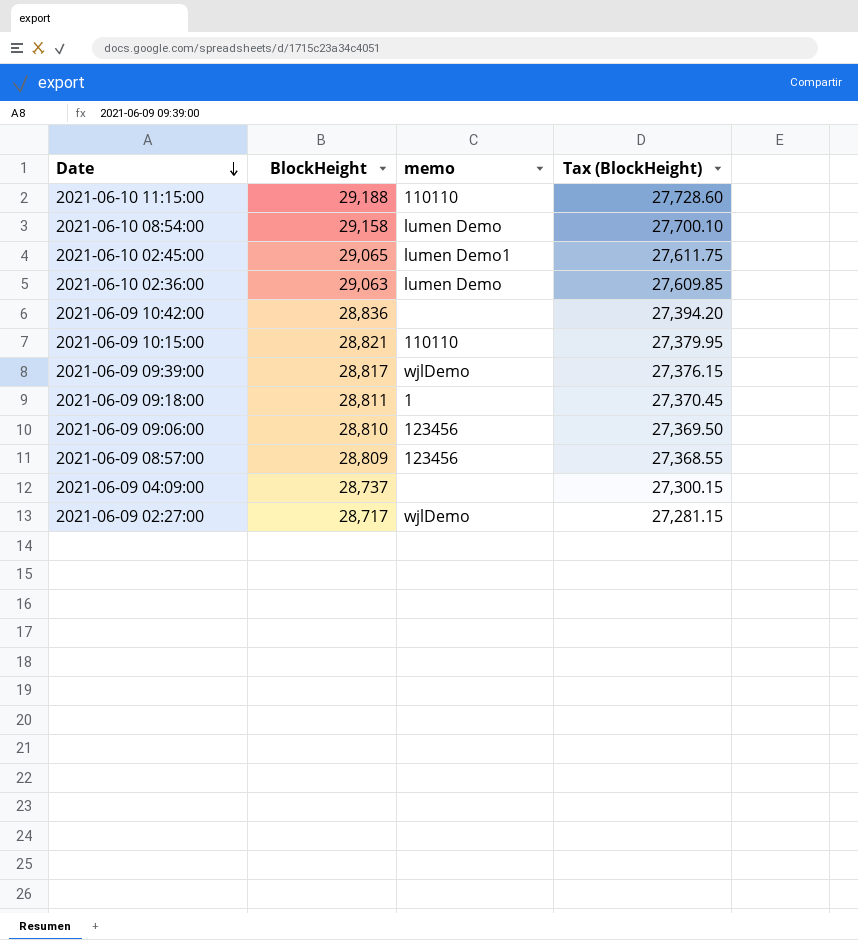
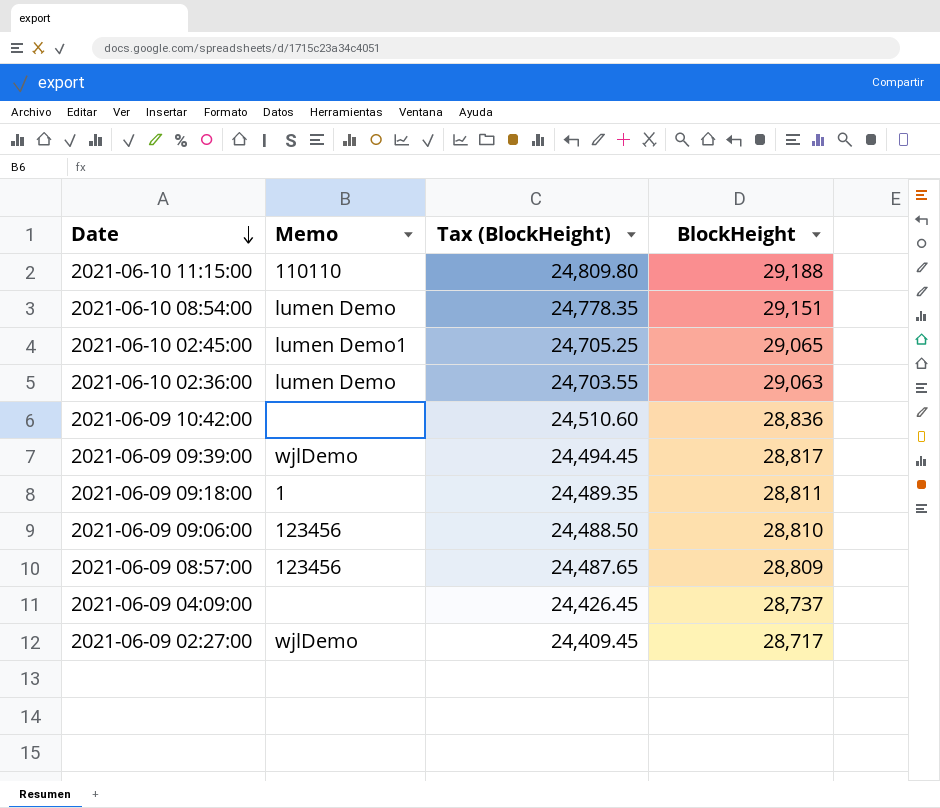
column name: memo -> Memo
column Tax (BlockHeight) | formula: [BlockHeight] * 0.95 -> [BlockHeight] * 0.85
column BlockHeight | position: 2 -> 4
row 2021-06-09 10:15:00: 28,821 | 110110 | 27,379.95 -> none
2021-06-10 08:54:00 | BlockHeight: 29,158 -> 29,151

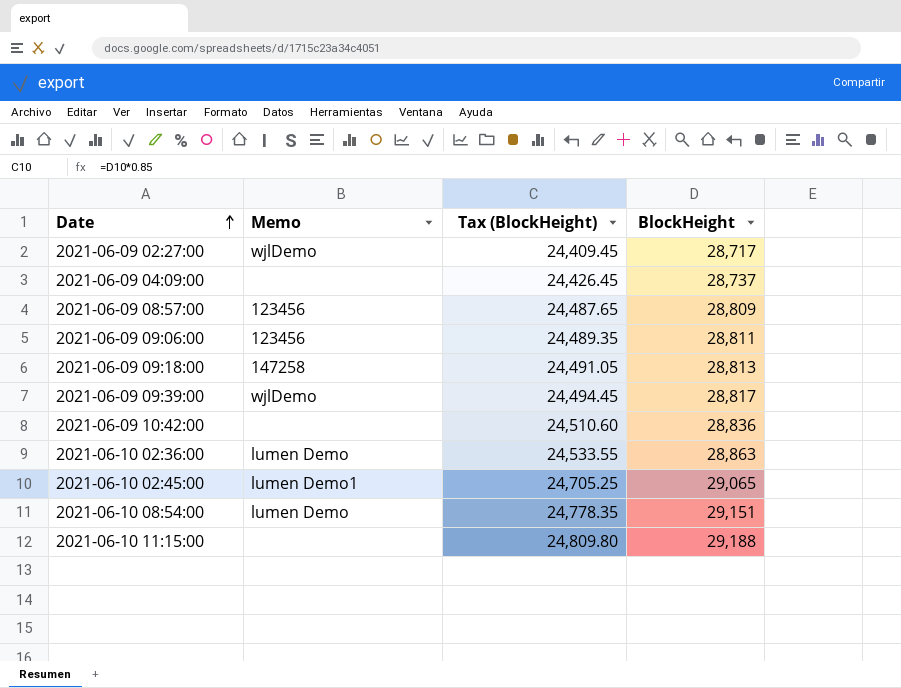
row order: Date descending -> Date ascending
2021-06-09 09:06:00 | Tax (BlockHeight): 24,488.50 -> 24,489.35
2021-06-09 09:06:00 | BlockHeight: 28,810 -> 28,811
2021-06-09 09:18:00 | Memo: 1 -> 147258
2021-06-09 09:18:00 | Tax (BlockHeight): 24,489.35 -> 24,491.05
2021-06-09 09:18:00 | BlockHeight: 28,811 -> 28,813
2021-06-10 02:36:00 | Tax (BlockHeight): 24,703.55 -> 24,533.55
2021-06-10 02:36:00 | BlockHeight: 29,063 -> 28,863
2021-06-10 11:15:00 | Memo: 110110 -> none

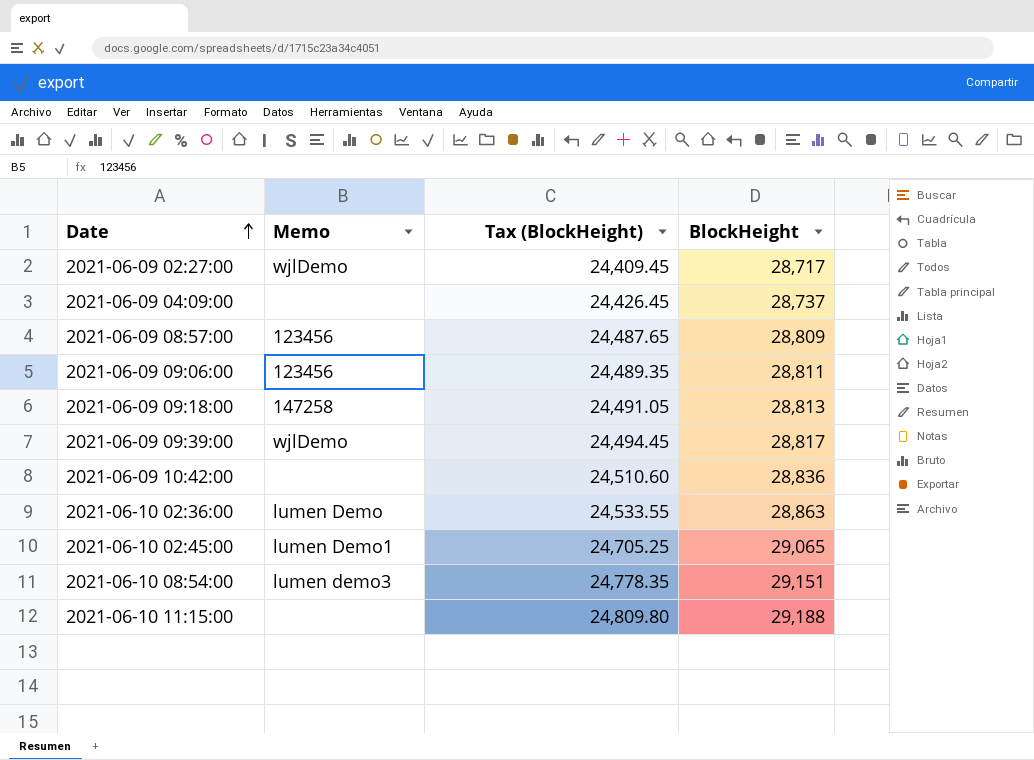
2021-06-10 08:54:00 | Memo: lumen Demo -> lumen demo3

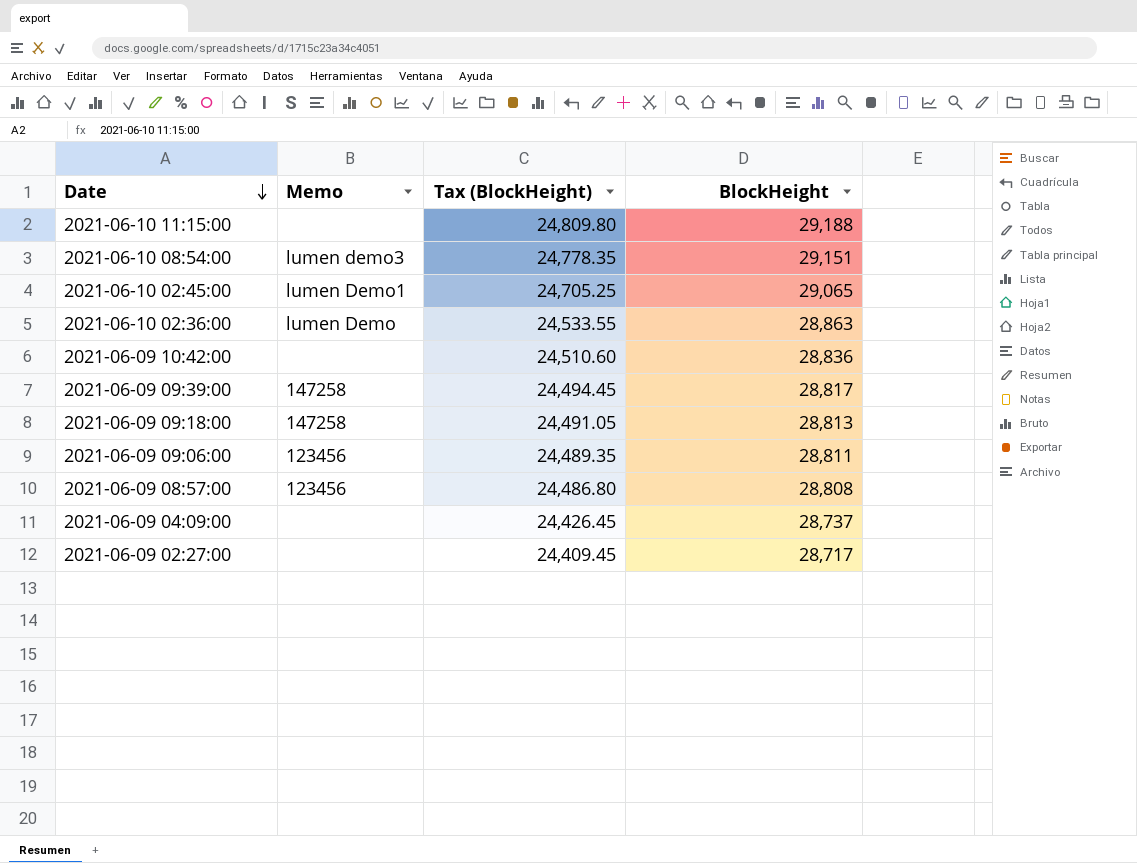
row order: Date ascending -> Date descending
2021-06-09 09:39:00 | Memo: wjlDemo -> 147258
2021-06-09 08:57:00 | Tax (BlockHeight): 24,487.65 -> 24,486.80
2021-06-09 08:57:00 | BlockHeight: 28,809 -> 28,808
2021-06-09 02:27:00 | Memo: wjlDemo -> none

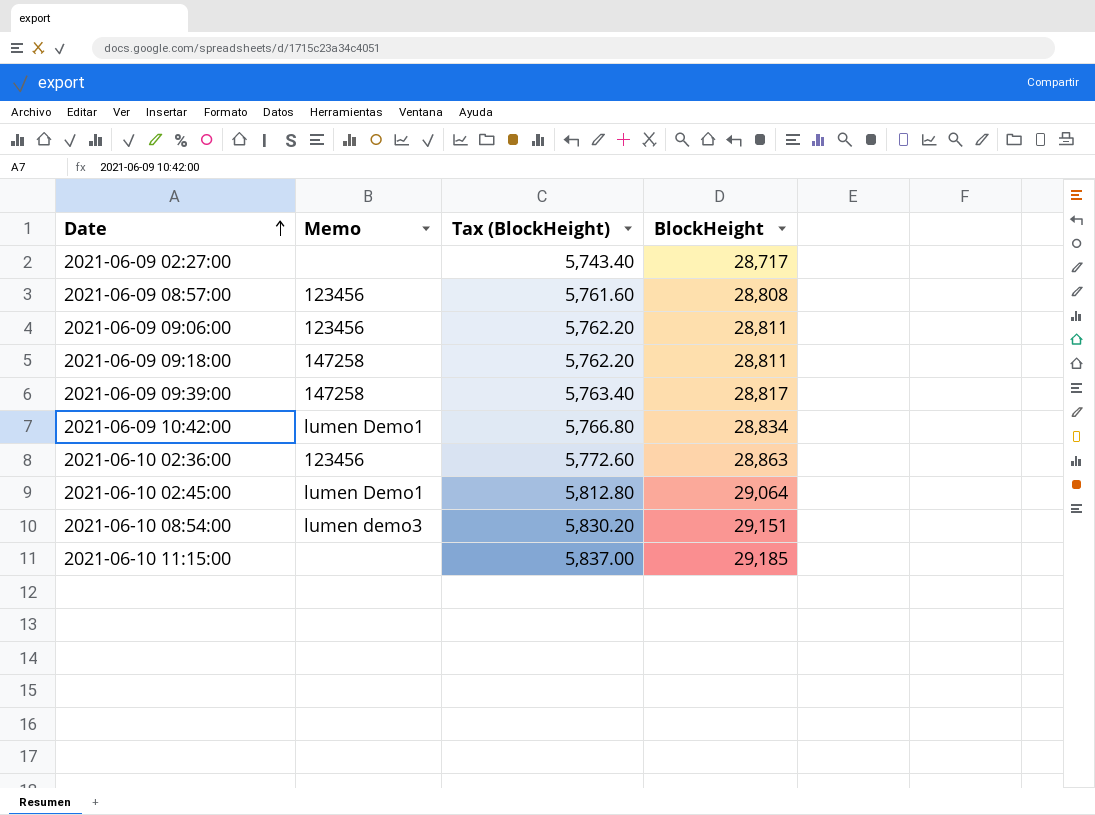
row order: Date descending -> Date ascending
column Tax (BlockHeight) | formula: [BlockHeight] * 0.85 -> [BlockHeight] * 0.2
row 2021-06-09 04:09:00: none | 24,426.45 | 28,737 -> none
2021-06-09 09:18:00 | BlockHeight: 28,813 -> 28,811
2021-06-09 10:42:00 | Memo: none -> lumen Demo1
2021-06-09 10:42:00 | BlockHeight: 28,836 -> 28,834
2021-06-10 02:36:00 | Memo: lumen Demo -> 123456
2021-06-10 02:45:00 | BlockHeight: 29,065 -> 29,064
2021-06-10 11:15:00 | BlockHeight: 29,188 -> 29,185

